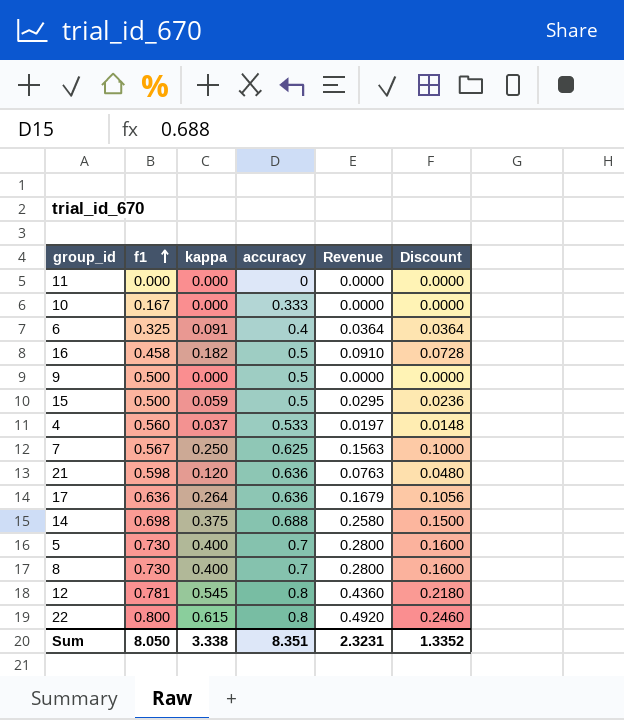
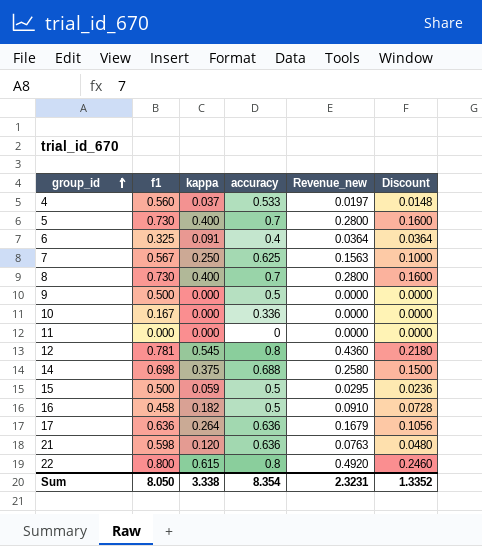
row order: f1 ascending -> group_id ascending
column name: Revenue -> Revenue_new
10 | accuracy: 0.333 -> 0.336
Sum | accuracy: 8.351 -> 8.354

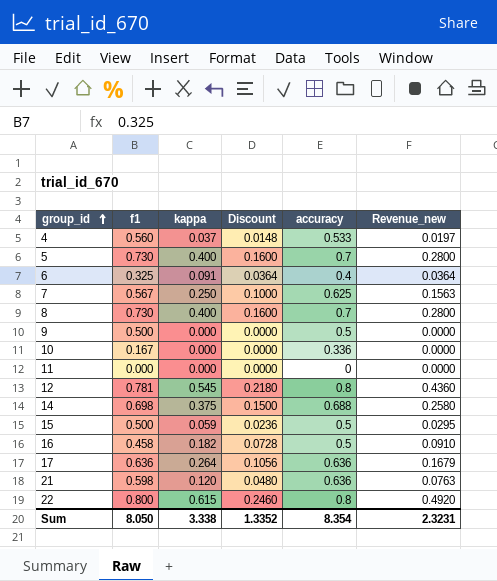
column Discount | position: 6 -> 4

